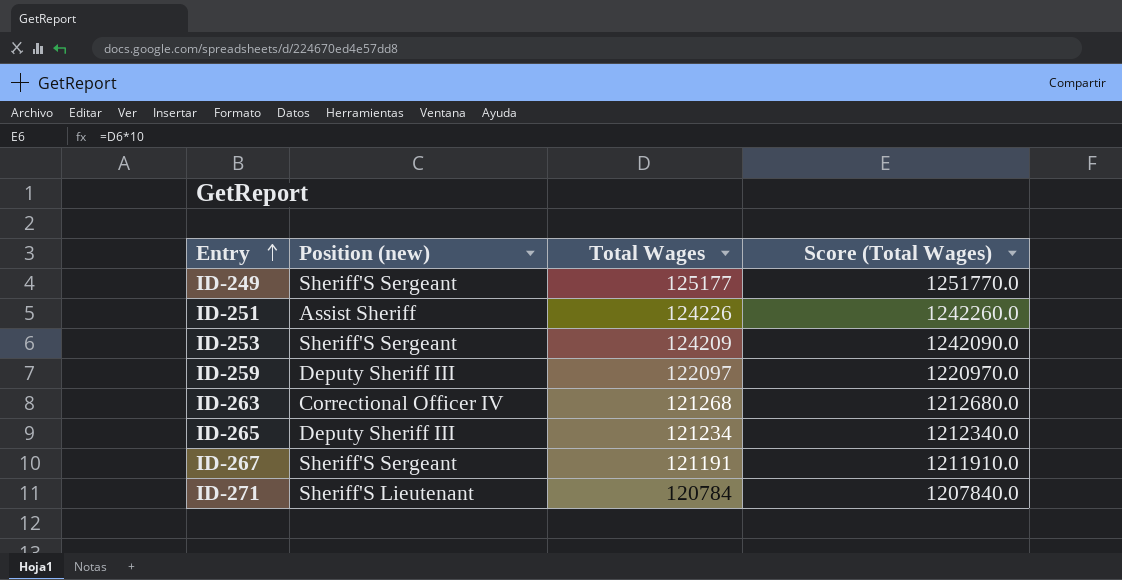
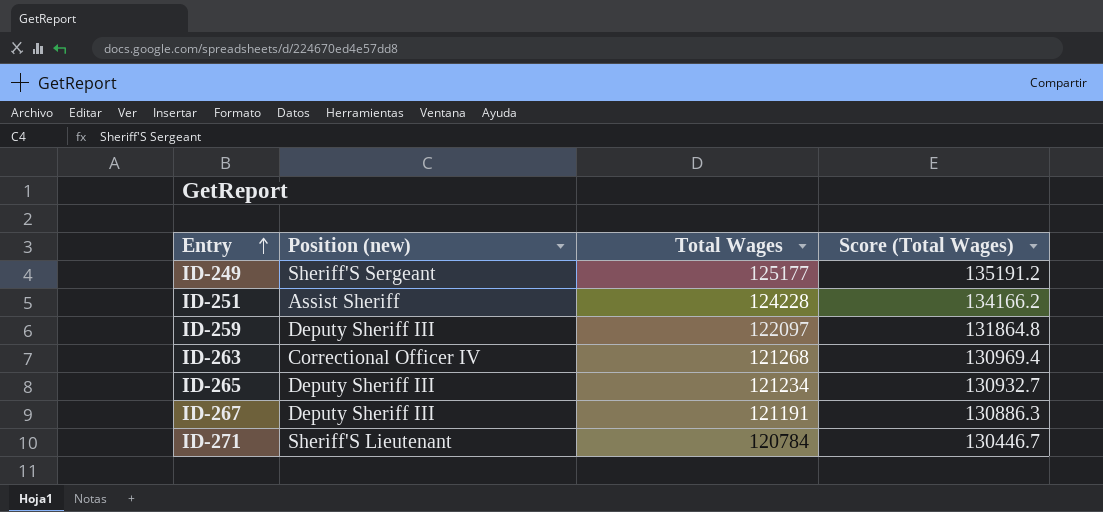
column Score (Total Wages) | formula: [Total Wages] * 10 -> [Total Wages] * 1.08
row ID-253: Sheriff'S Sergeant | 124209 | 1242090.0 -> none
ID-251 | Total Wages: 124226 -> 124228
ID-267 | Position (new): Sheriff'S Sergeant -> Deputy Sheriff III

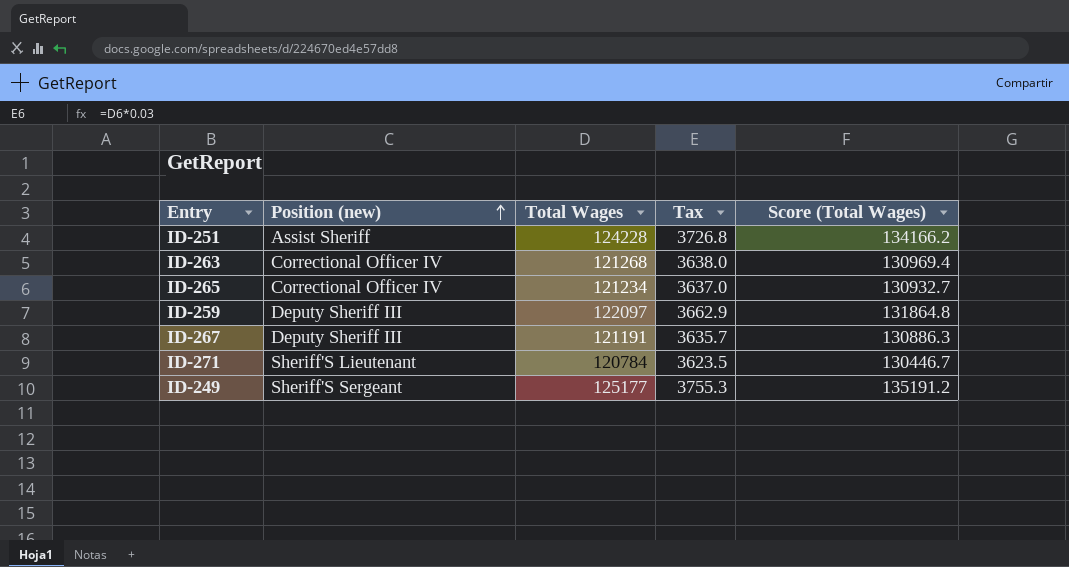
row order: Entry ascending -> Position (new) ascending
column Tax | formula: none -> [Total Wages] * 0.03
ID-265 | Position (new): Deputy Sheriff III -> Correctional Officer IV

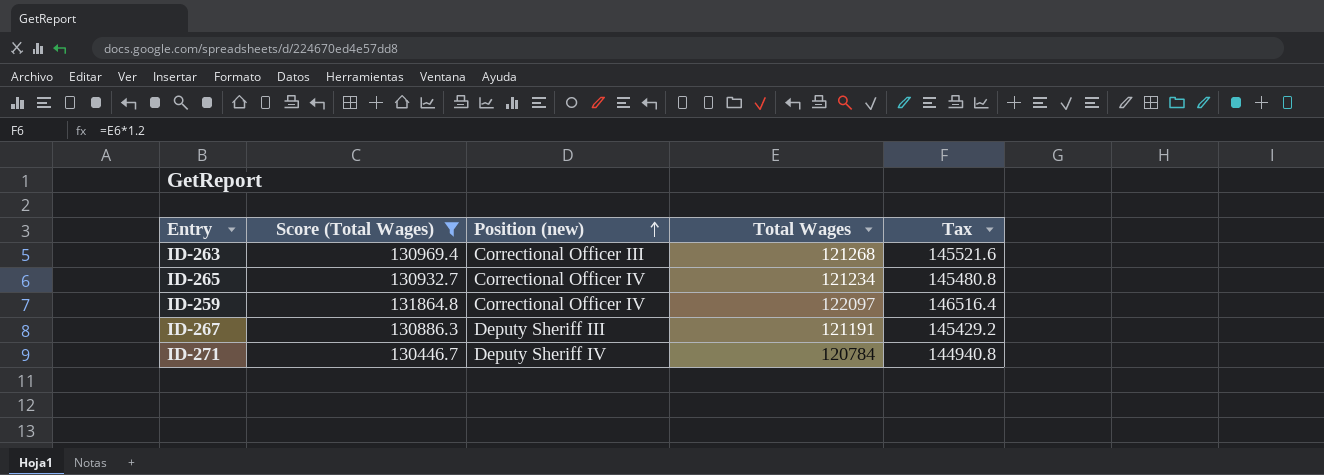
filter: none -> Score (Total Wages) <= 131864.8
column Score (Total Wages) | position: 5 -> 2
column Tax | formula: [Total Wages] * 0.03 -> [Total Wages] * 1.2
ID-263 | Position (new): Correctional Officer IV -> Correctional Officer III
ID-259 | Position (new): Deputy Sheriff III -> Correctional Officer IV
ID-271 | Position (new): Sheriff'S Lieutenant -> Deputy Sheriff IV

